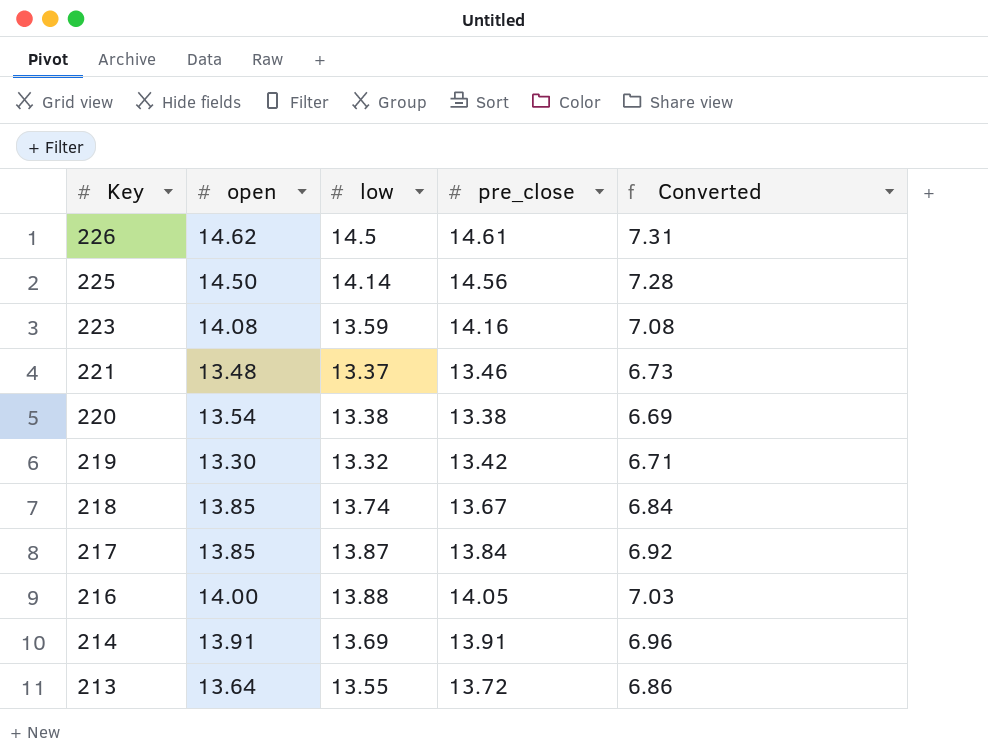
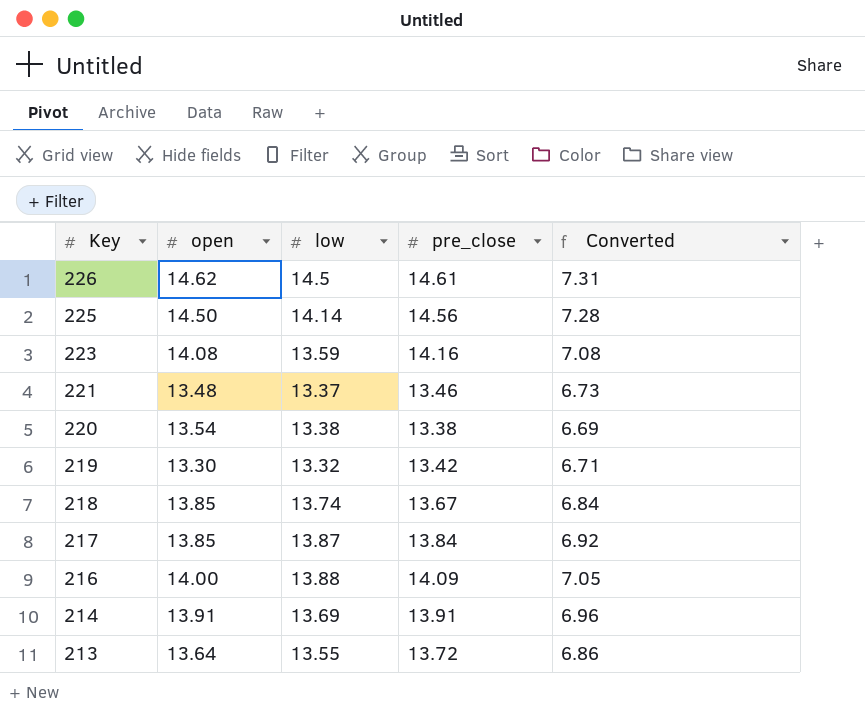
216 | pre_close: 14.05 -> 14.09
216 | Converted: 7.03 -> 7.05

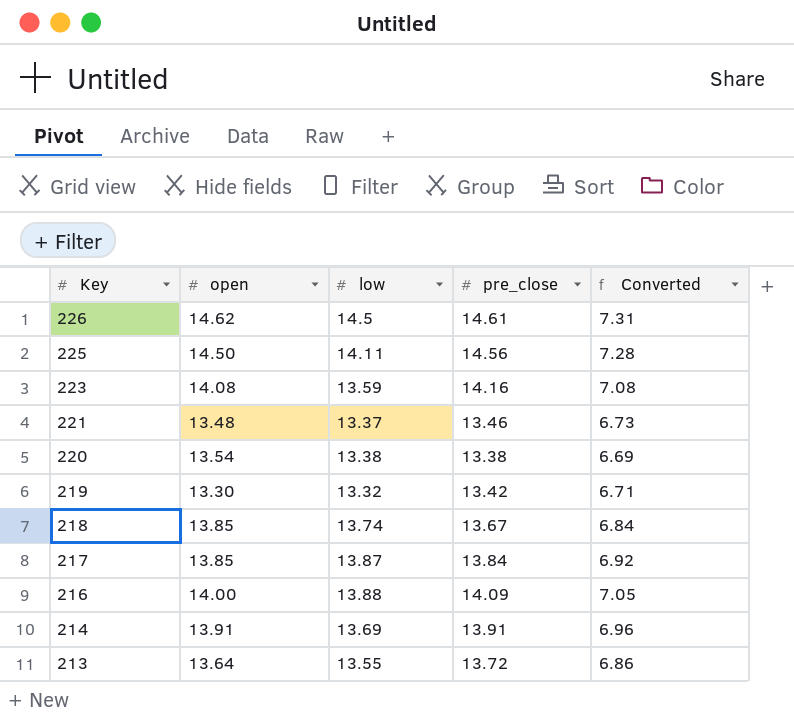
225 | low: 14.14 -> 14.11

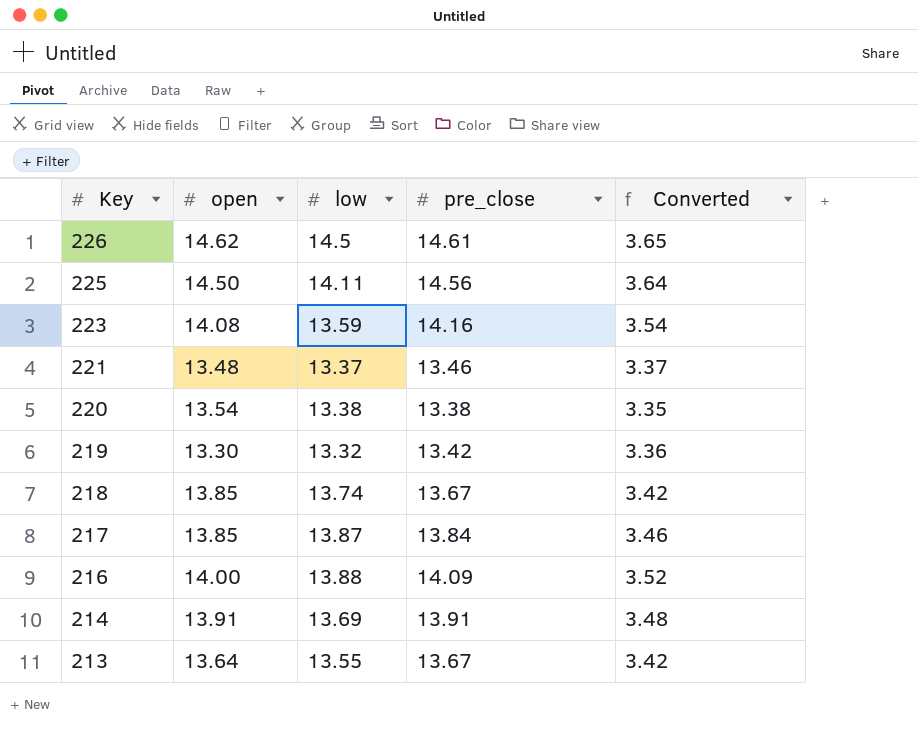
column Converted | formula: [pre_close] * 0.5 -> [pre_close] * 0.25
213 | pre_close: 13.72 -> 13.67

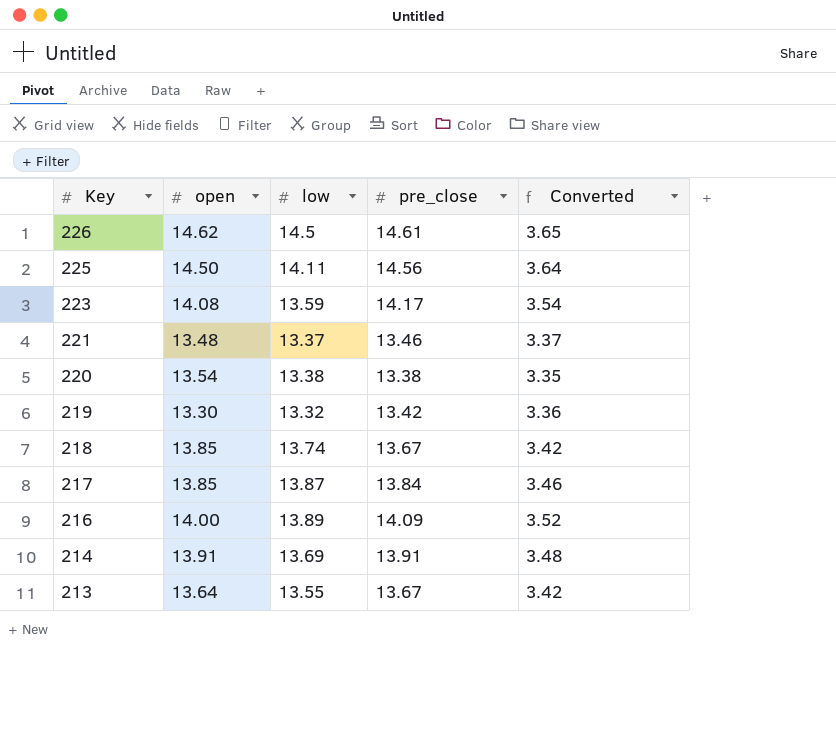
223 | pre_close: 14.16 -> 14.17
216 | low: 13.88 -> 13.89

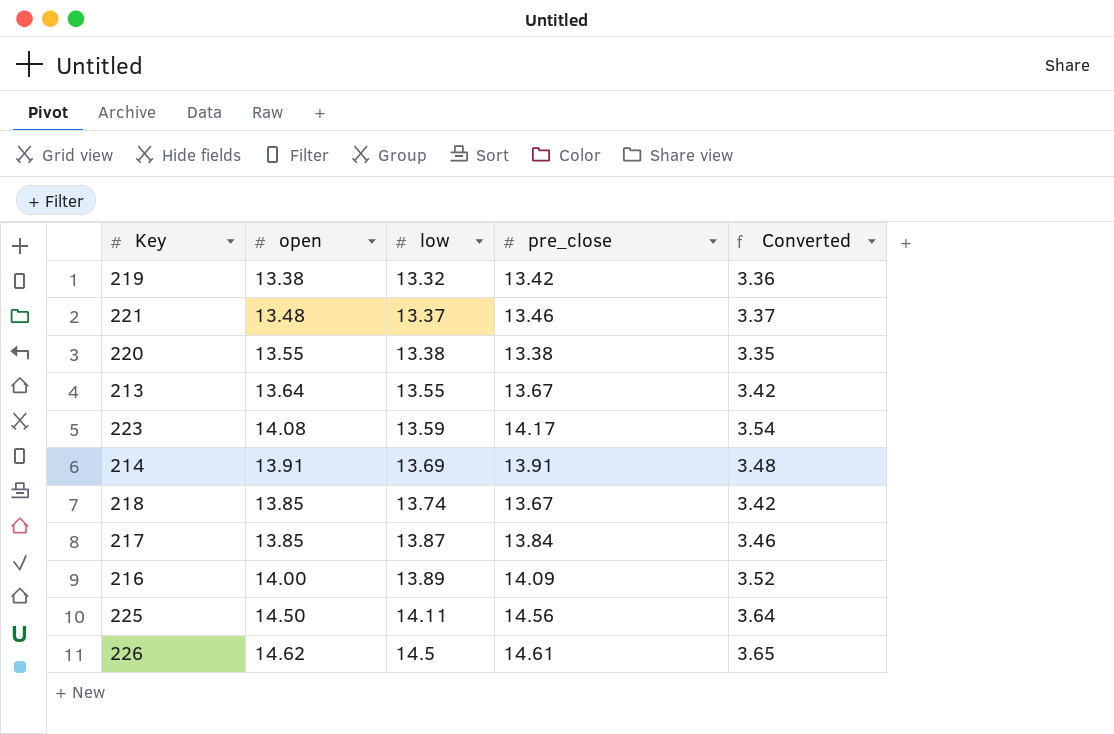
row order: Key descending -> low ascending
219 | open: 13.30 -> 13.38
220 | open: 13.54 -> 13.55

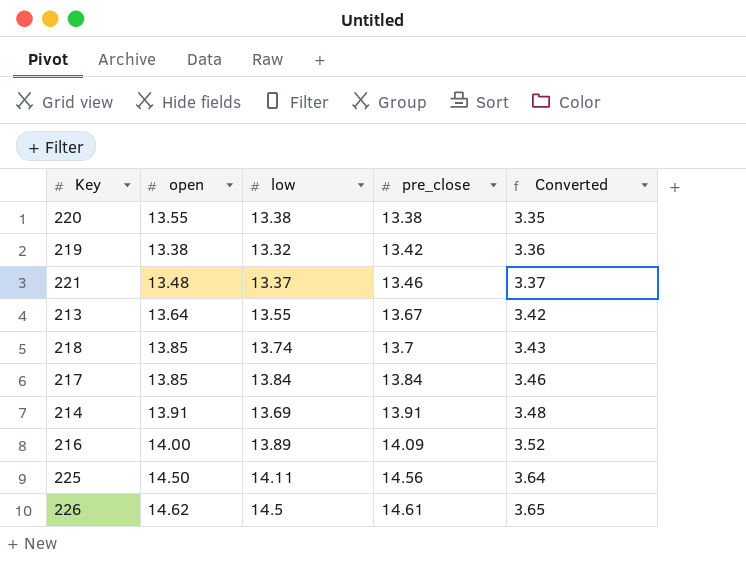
row order: low ascending -> pre_close ascending
row 223: 14.08 | 13.59 | 14.17 | 3.54 -> none
218 | pre_close: 13.67 -> 13.7
218 | Converted: 3.42 -> 3.43
217 | low: 13.87 -> 13.84

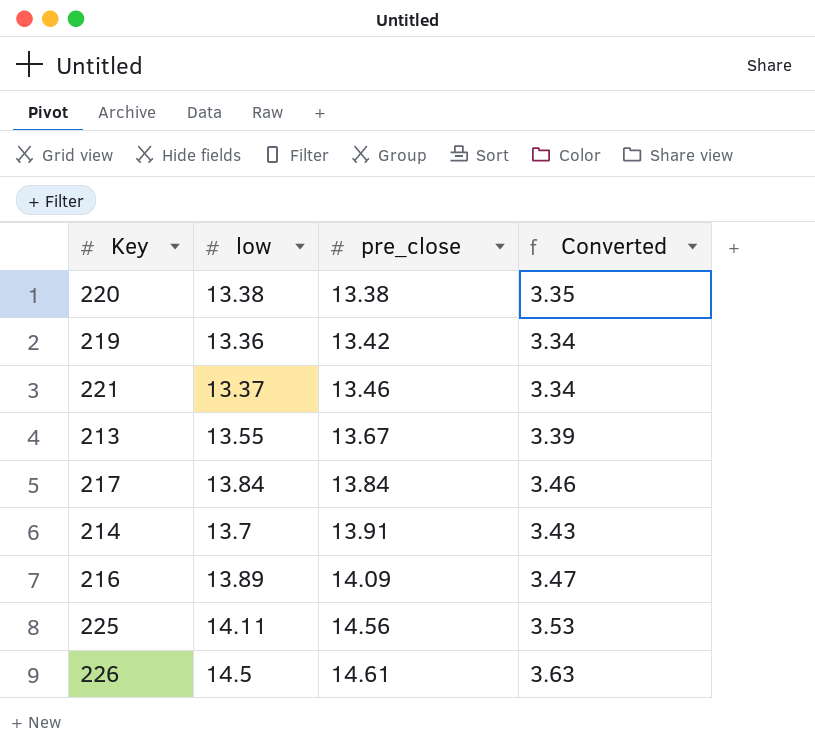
column open | position: 2 -> none
column Converted | formula: [pre_close] * 0.25 -> [low] * 0.25
row 218: 13.85 | 13.74 | 13.7 | 3.43 -> none
219 | low: 13.32 -> 13.36
214 | low: 13.69 -> 13.7

